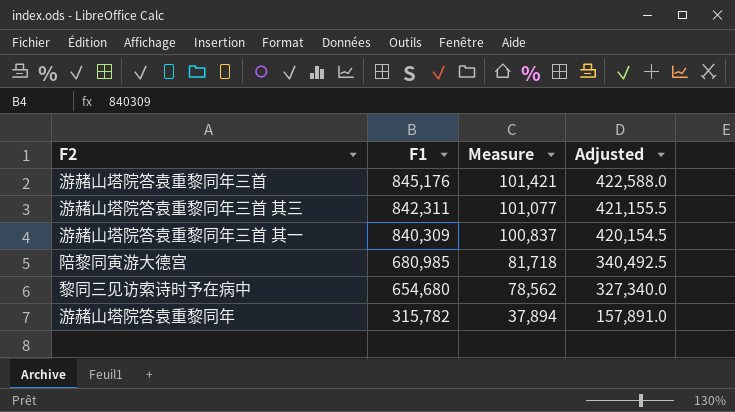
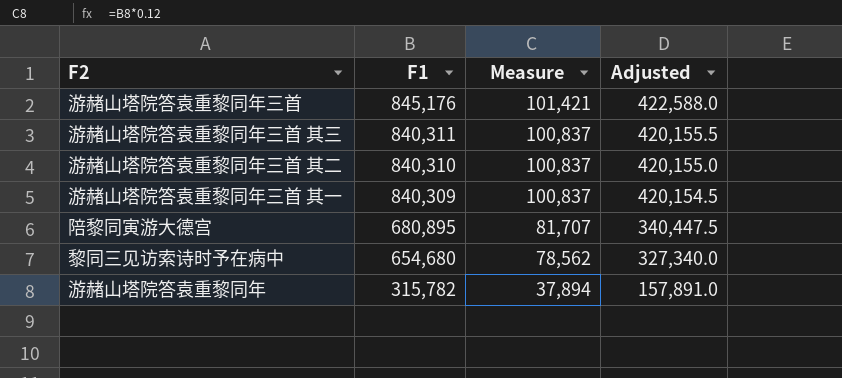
游赭山塔院答袁重黎同年三首 其三 | F1: 842,311 -> 840,311
游赭山塔院答袁重黎同年三首 其三 | Measure: 101,077 -> 100,837
游赭山塔院答袁重黎同年三首 其三 | Adjusted: 421,155.5 -> 420,155.5
row 游赭山塔院答袁重黎同年三首 其二: none -> 840,310 | 100,837 | 420,155.0
陪黎同寅游大德宫 | F1: 680,985 -> 680,895
陪黎同寅游大德宫 | Measure: 81,718 -> 81,707
陪黎同寅游大德宫 | Adjusted: 340,492.5 -> 340,447.5

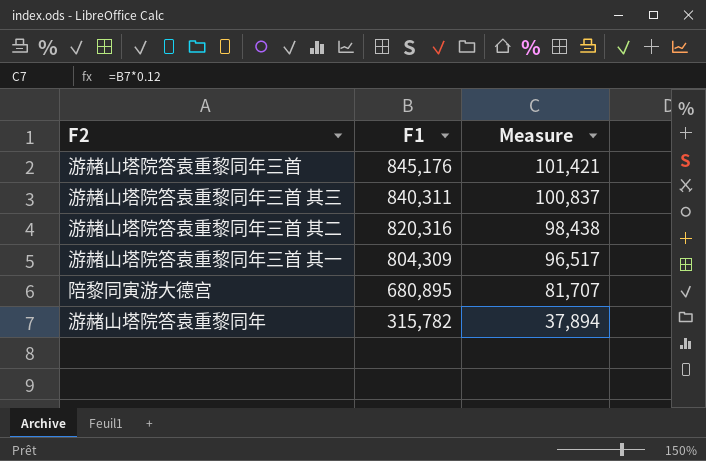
column Adjusted | formula: [F1] * 0.5 -> none
row 黎同三见访索诗时予在病中: 654,680 | 78,562 | 327,340.0 -> none
游赭山塔院答袁重黎同年三首 其二 | F1: 840,310 -> 820,316
游赭山塔院答袁重黎同年三首 其二 | Measure: 100,837 -> 98,438
游赭山塔院答袁重黎同年三首 其一 | F1: 840,309 -> 804,309
游赭山塔院答袁重黎同年三首 其一 | Measure: 100,837 -> 96,517

